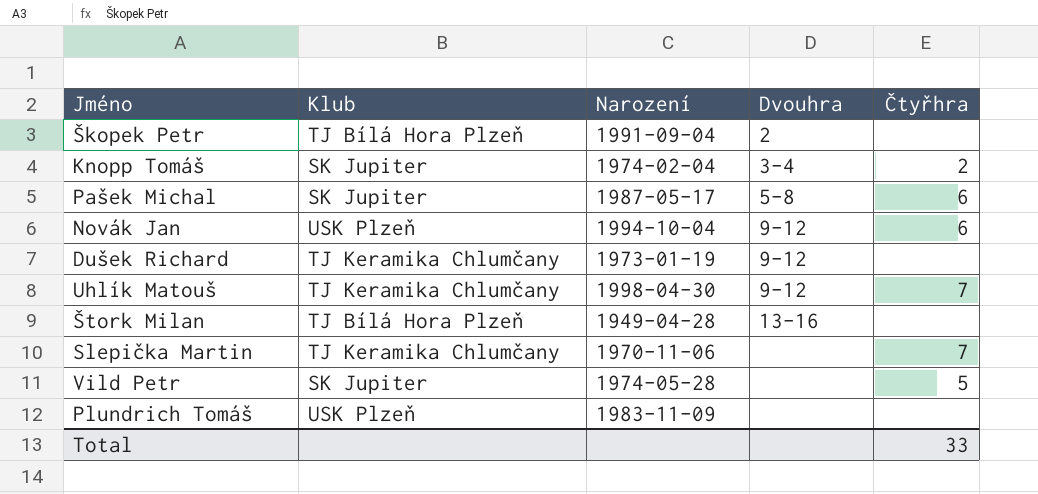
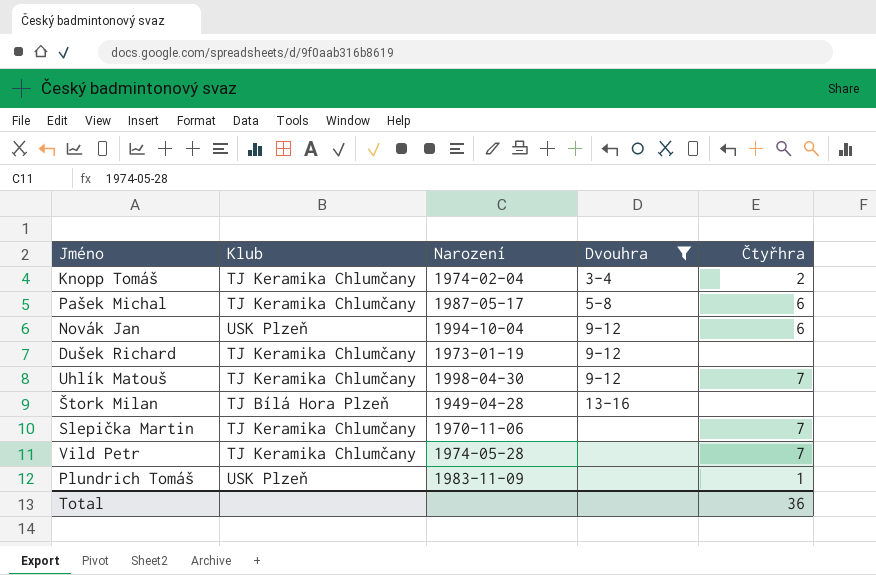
filter: none -> Dvouhra != 2
Knopp Tomáš | Klub: SK Jupiter -> TJ Keramika Chlumčany
Pašek Michal | Klub: SK Jupiter -> TJ Keramika Chlumčany
Vild Petr | Klub: SK Jupiter -> TJ Keramika Chlumčany
Vild Petr | Čtyřhra: 5 -> 7
Plundrich Tomáš | Čtyřhra: none -> 1
Total | Čtyřhra: 33 -> 36

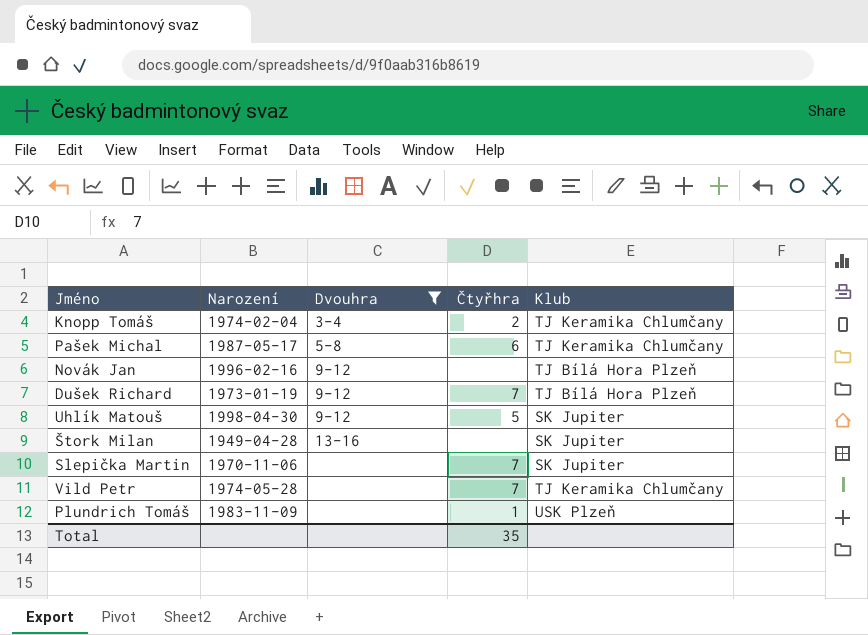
column Klub | position: 2 -> 5
Novák Jan | Narození: 1994-10-04 -> 1996-02-16
Novák Jan | Čtyřhra: 6 -> none
Novák Jan | Klub: USK Plzeň -> TJ Bílá Hora Plzeň
Dušek Richard | Čtyřhra: none -> 7
Dušek Richard | Klub: TJ Keramika Chlumčany -> TJ Bílá Hora Plzeň
Uhlík Matouš | Čtyřhra: 7 -> 5
Uhlík Matouš | Klub: TJ Keramika Chlumčany -> SK Jupiter
Štork Milan | Klub: TJ Bílá Hora Plzeň -> SK Jupiter
Slepička Martin | Klub: TJ Keramika Chlumčany -> SK Jupiter
Total | Čtyřhra: 36 -> 35

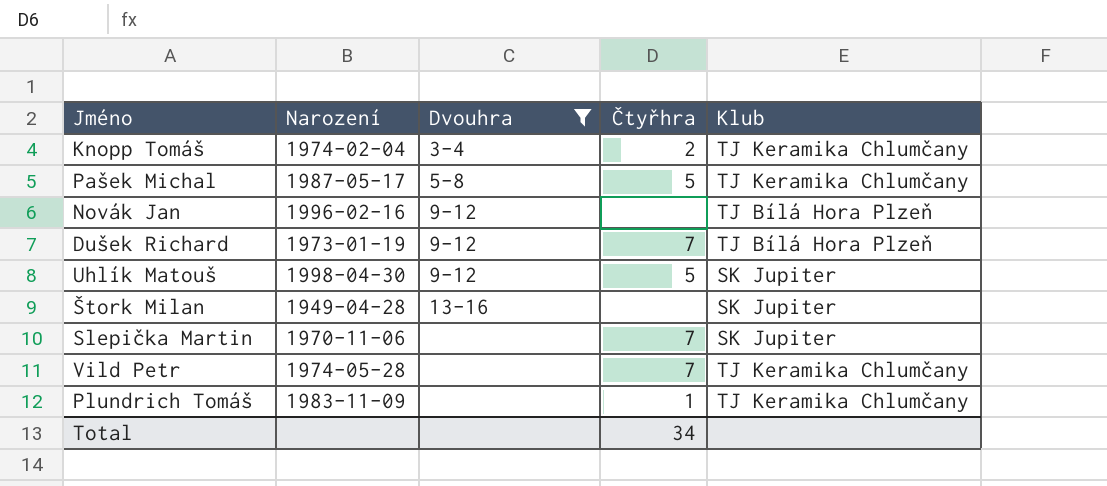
Pašek Michal | Čtyřhra: 6 -> 5
Plundrich Tomáš | Klub: USK Plzeň -> TJ Keramika Chlumčany
Total | Čtyřhra: 35 -> 34

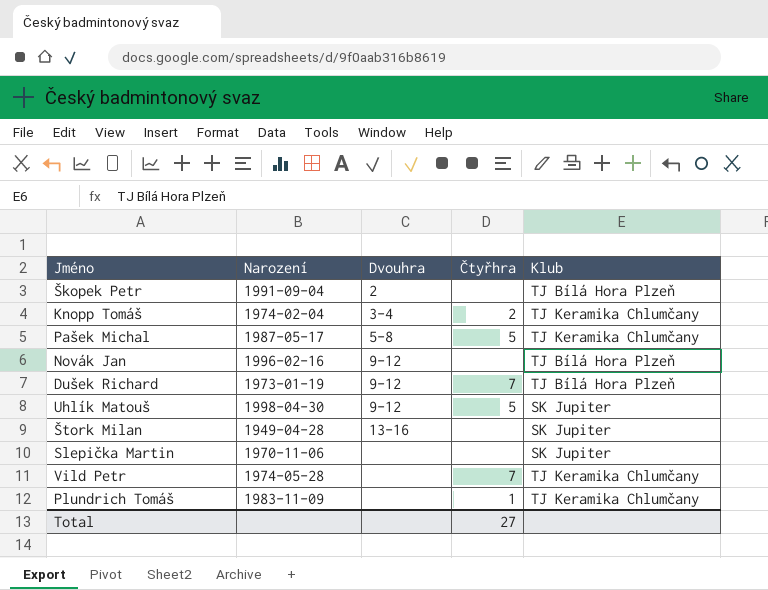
filter: Dvouhra != 2 -> none
Slepička Martin | Čtyřhra: 7 -> none
Total | Čtyřhra: 34 -> 27

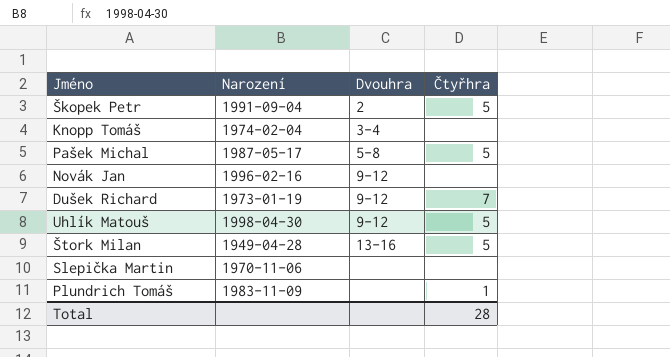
column Klub | position: 5 -> none
row Vild Petr: 1974-05-28 | none | 7 | TJ Keramika Chlumčany -> none
Škopek Petr | Čtyřhra: none -> 5
Knopp Tomáš | Čtyřhra: 2 -> none
Štork Milan | Čtyřhra: none -> 5
Total | Čtyřhra: 27 -> 28

